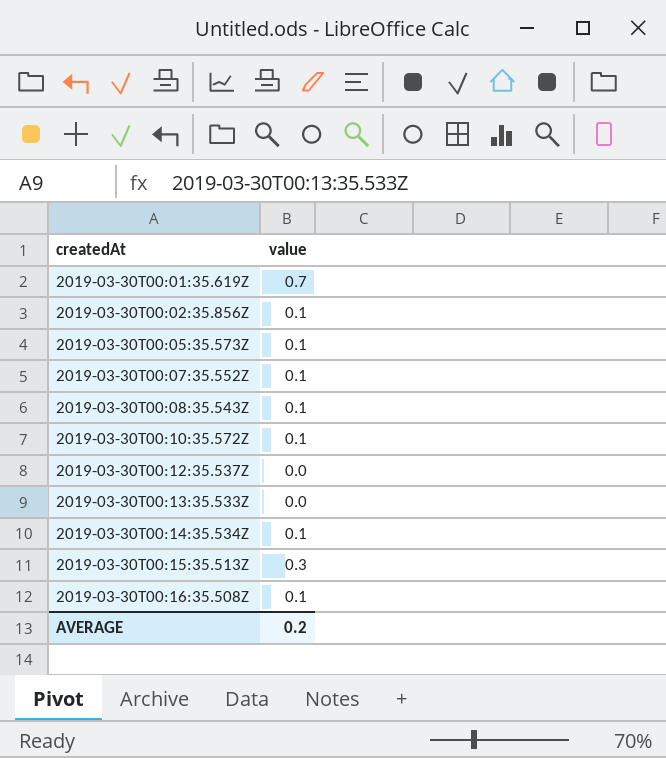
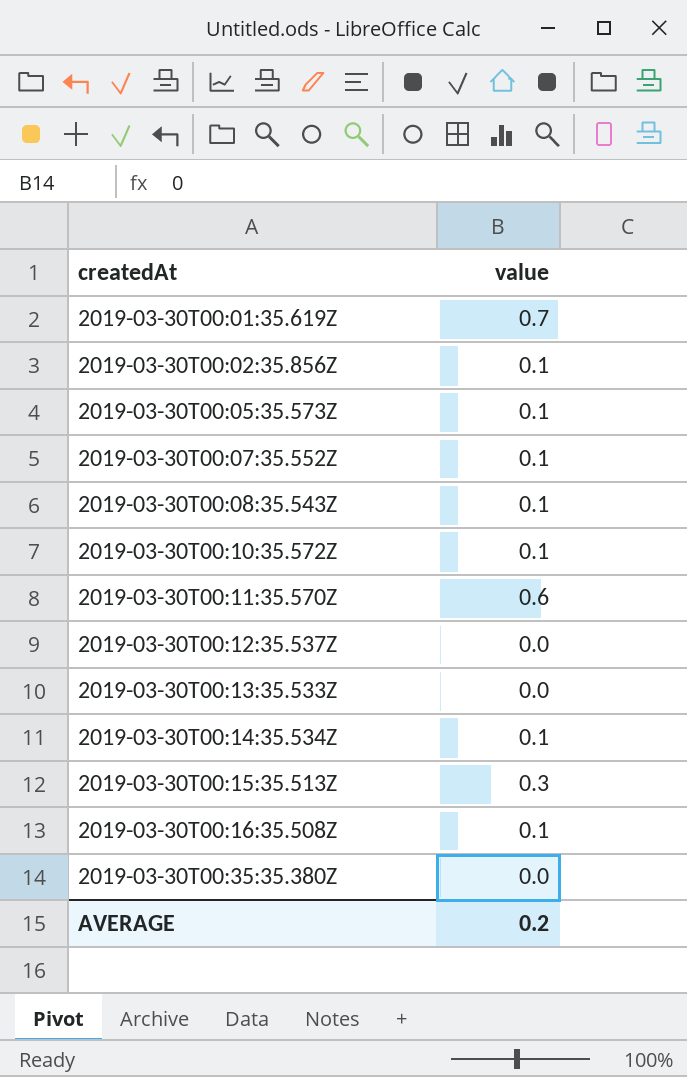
row 2019-03-30T00:11:35.570Z: none -> 0.6
row 2019-03-30T00:35:35.380Z: none -> 0.0

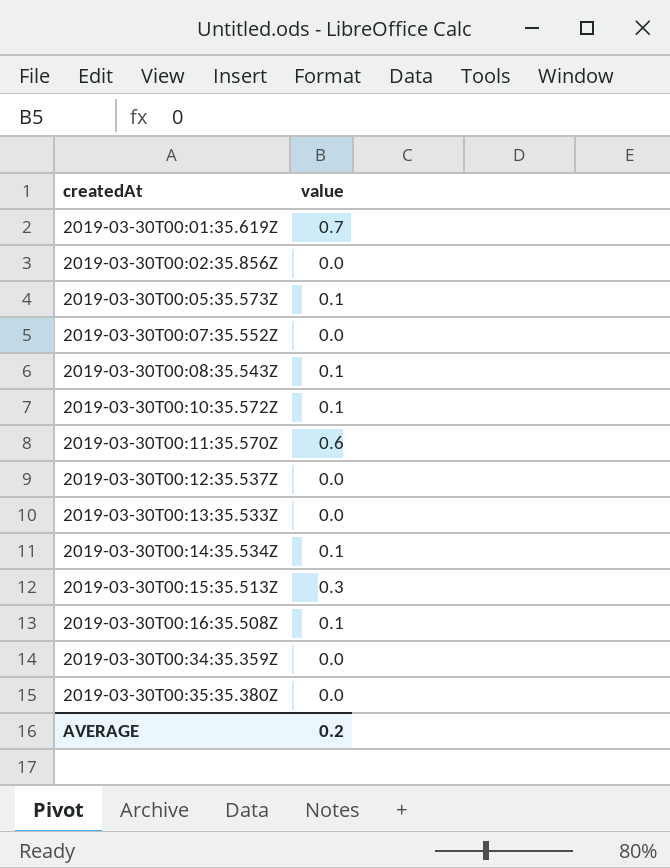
2019-03-30T00:02:35.856Z | value: 0.1 -> 0.0
2019-03-30T00:07:35.552Z | value: 0.1 -> 0.0
row 2019-03-30T00:34:35.359Z: none -> 0.0

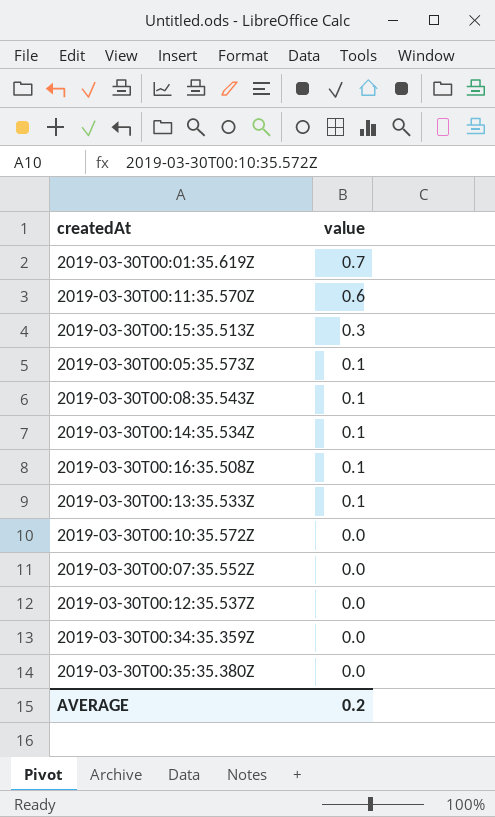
row order: createdAt ascending -> value descending
row 2019-03-30T00:02:35.856Z: 0.0 -> none
2019-03-30T00:13:35.533Z | value: 0.0 -> 0.1
2019-03-30T00:10:35.572Z | value: 0.1 -> 0.0

